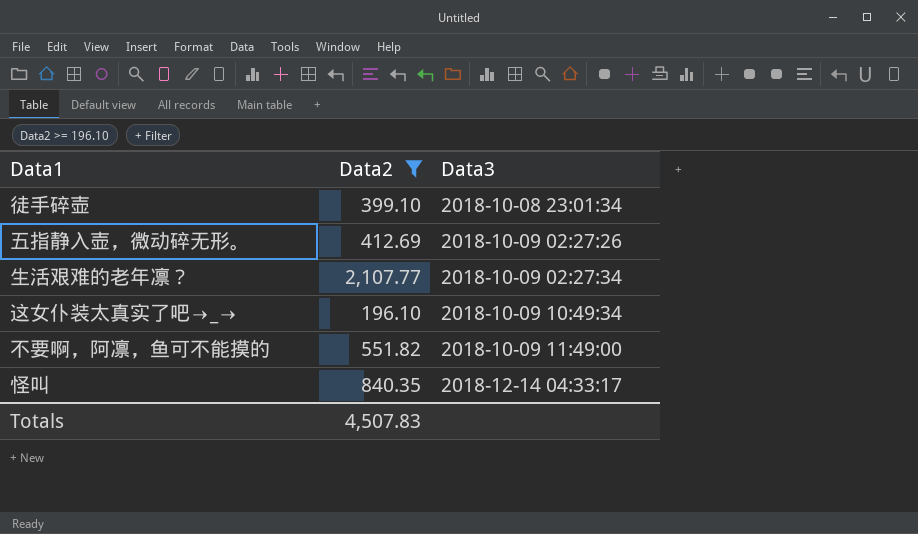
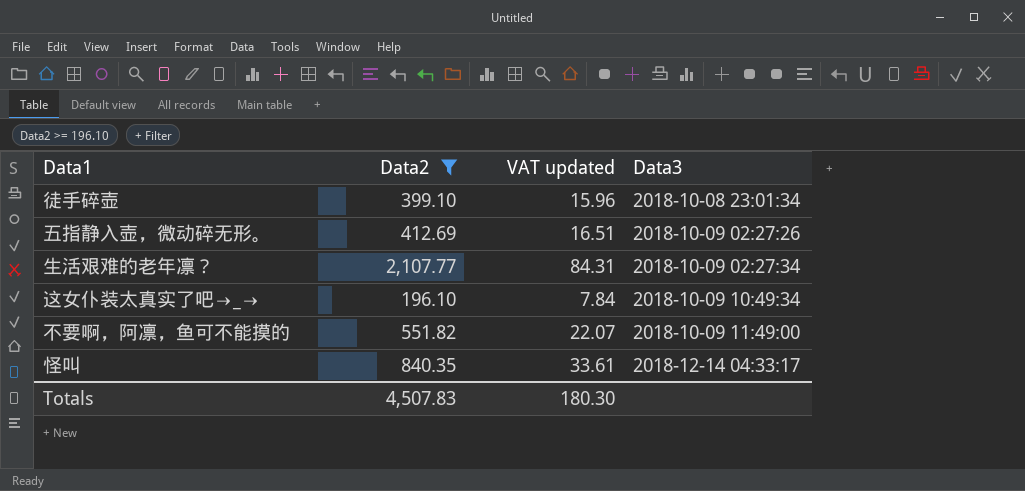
column VAT updated | formula: none -> [Data2] * 0.04

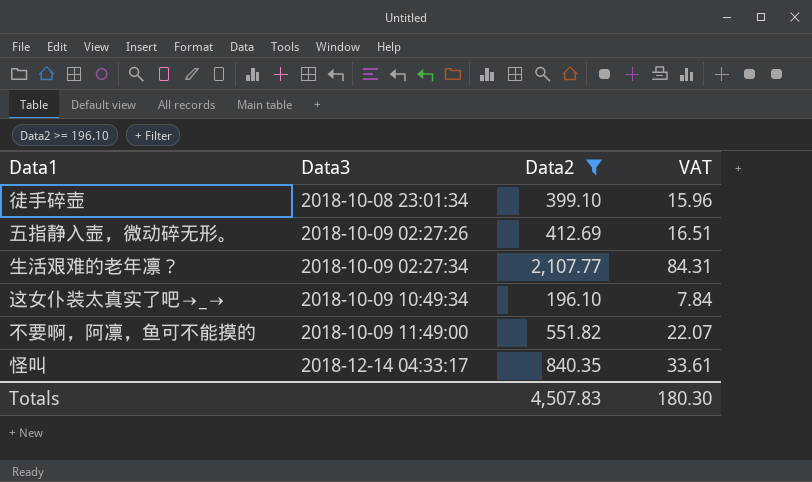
column Data3 | position: 4 -> 2
column name: VAT updated -> VAT

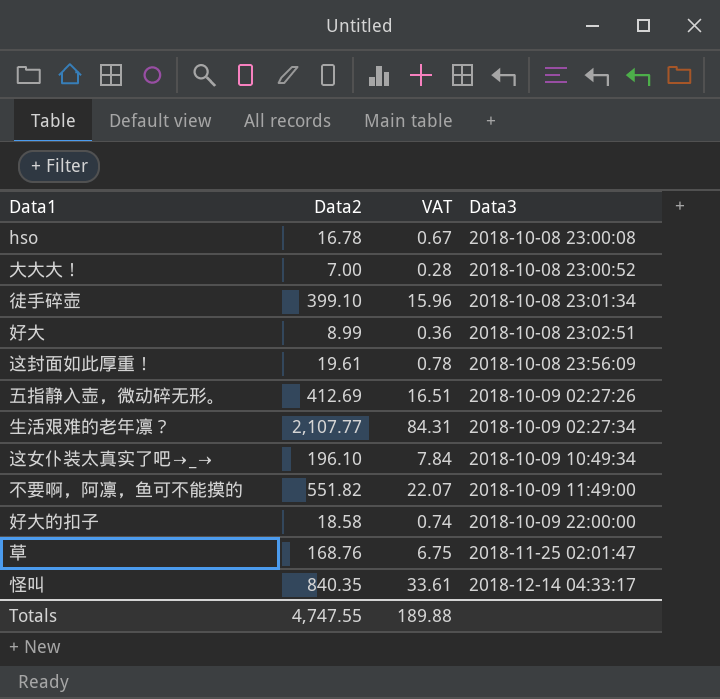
filter: Data2 >= 196.10 -> none
column Data3 | position: 2 -> 4
Totals | Data2: 4,507.83 -> 4,747.55
Totals | VAT: 180.30 -> 189.88

